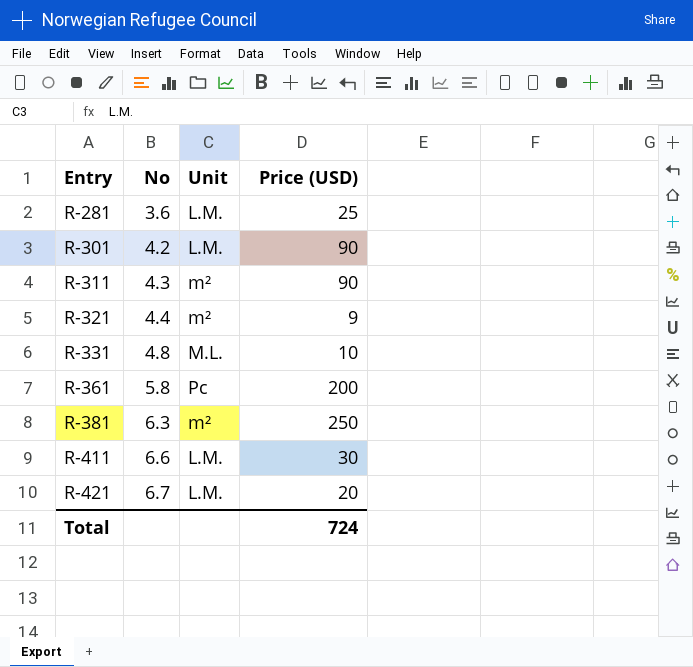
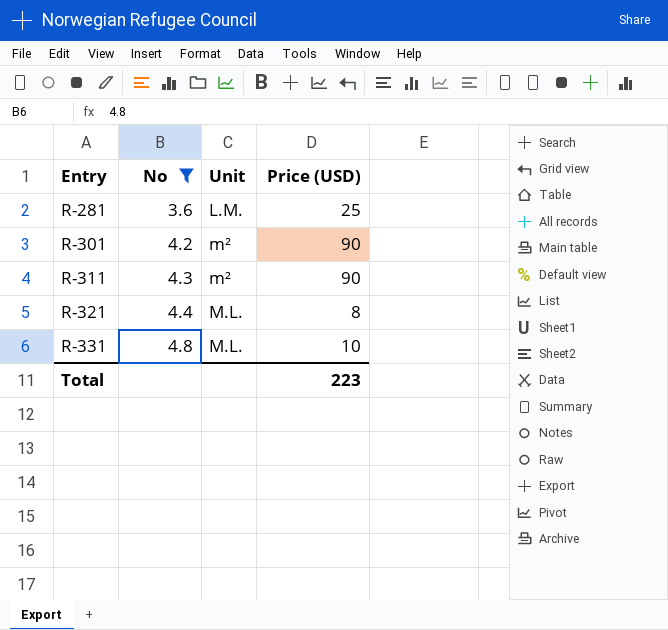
filter: none -> No <= 4.8
R-301 | Unit: L.M. -> m²
R-321 | Unit: m² -> M.L.
R-321 | Price (USD): 9 -> 8
Total | Price (USD): 724 -> 223

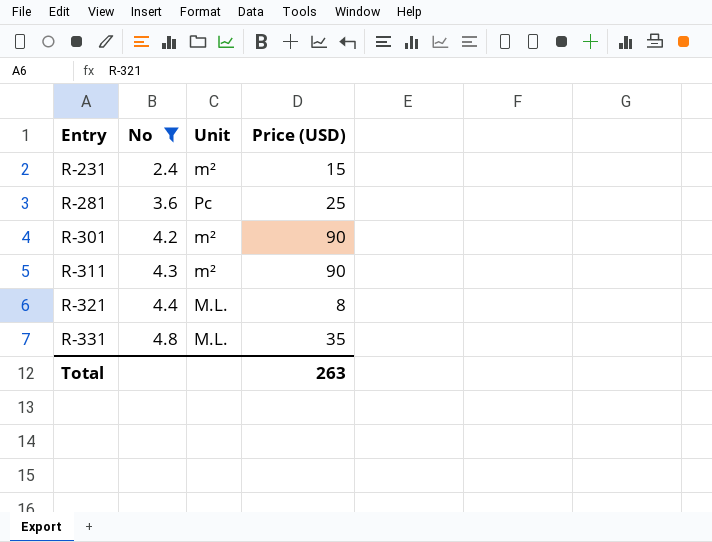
row R-231: none -> 2.4 | m² | 15
R-281 | Unit: L.M. -> Pc
R-331 | Price (USD): 10 -> 35
Total | Price (USD): 223 -> 263

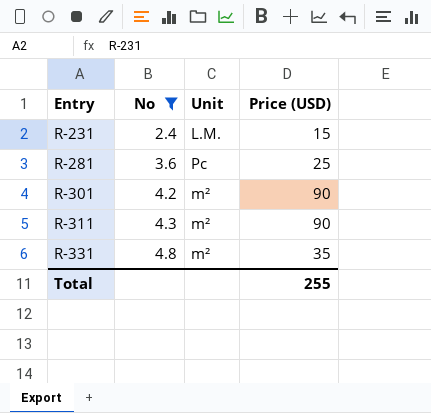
row R-321: 4.4 | M.L. | 8 -> none
R-231 | Unit: m² -> L.M.
R-331 | Unit: M.L. -> m²
Total | Price (USD): 263 -> 255

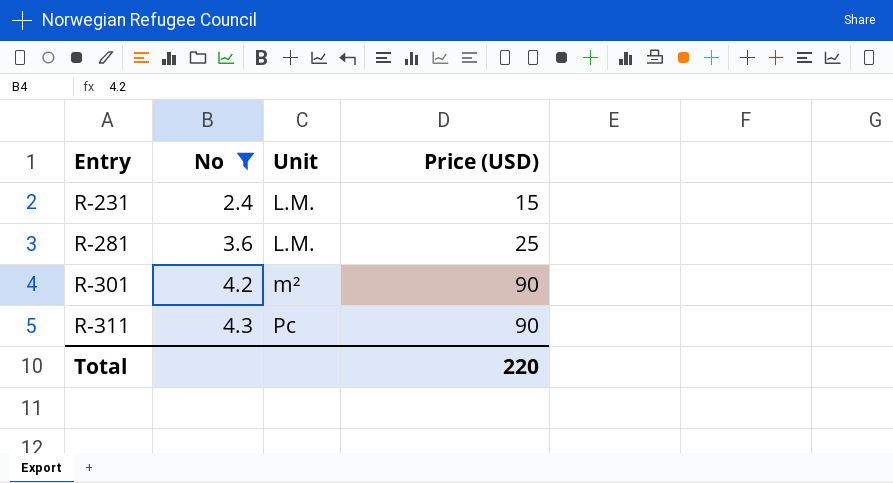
row R-331: 4.8 | m² | 35 -> none
R-281 | Unit: Pc -> L.M.
R-311 | Unit: m² -> Pc
Total | Price (USD): 255 -> 220

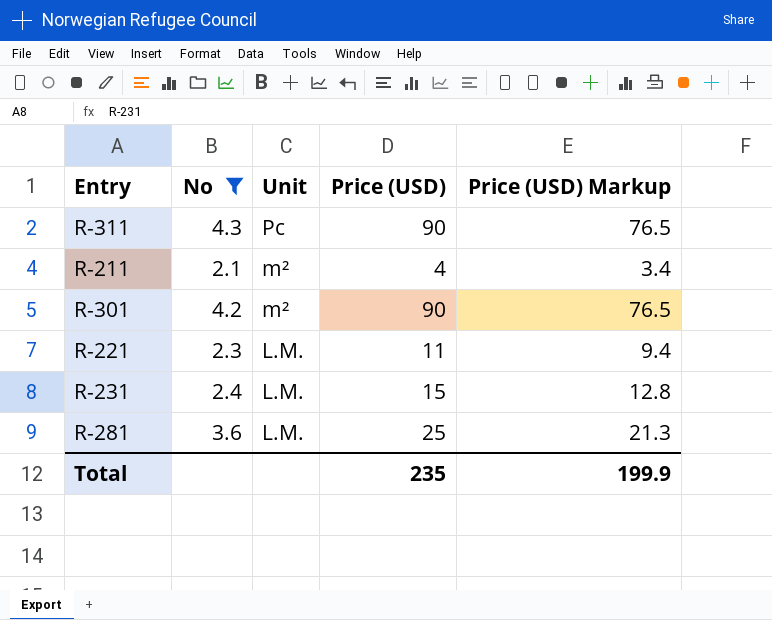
row order: Entry ascending -> Unit descending
column Price (USD) Markup | formula: none -> [Price (USD)] * 0.85
row R-211: none -> 2.1 | m² | 4 | 3.4
row R-221: none -> 2.3 | L.M. | 11 | 9.4
Total | Price (USD): 220 -> 235

